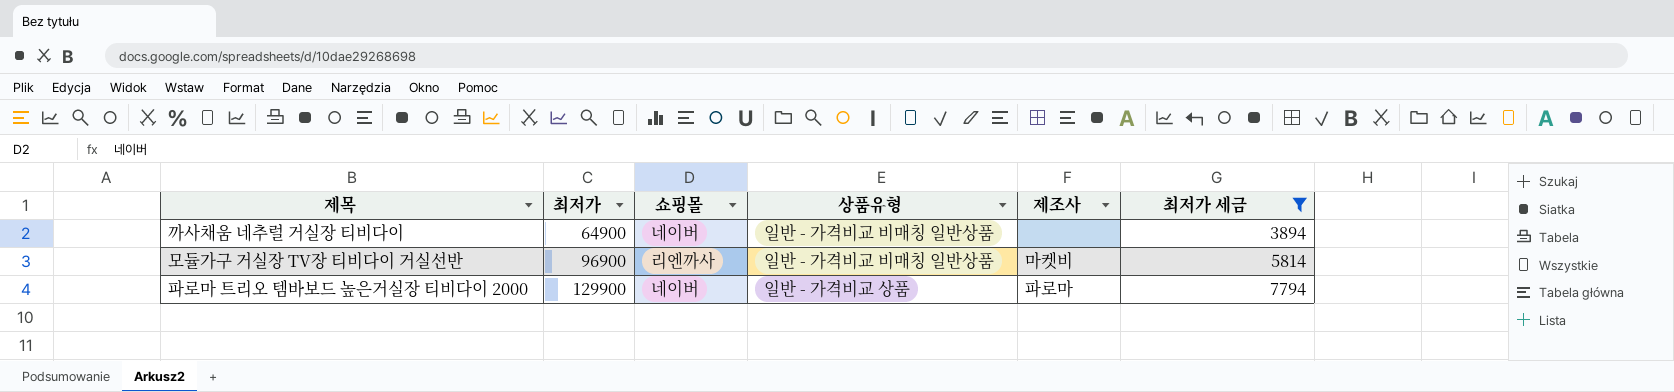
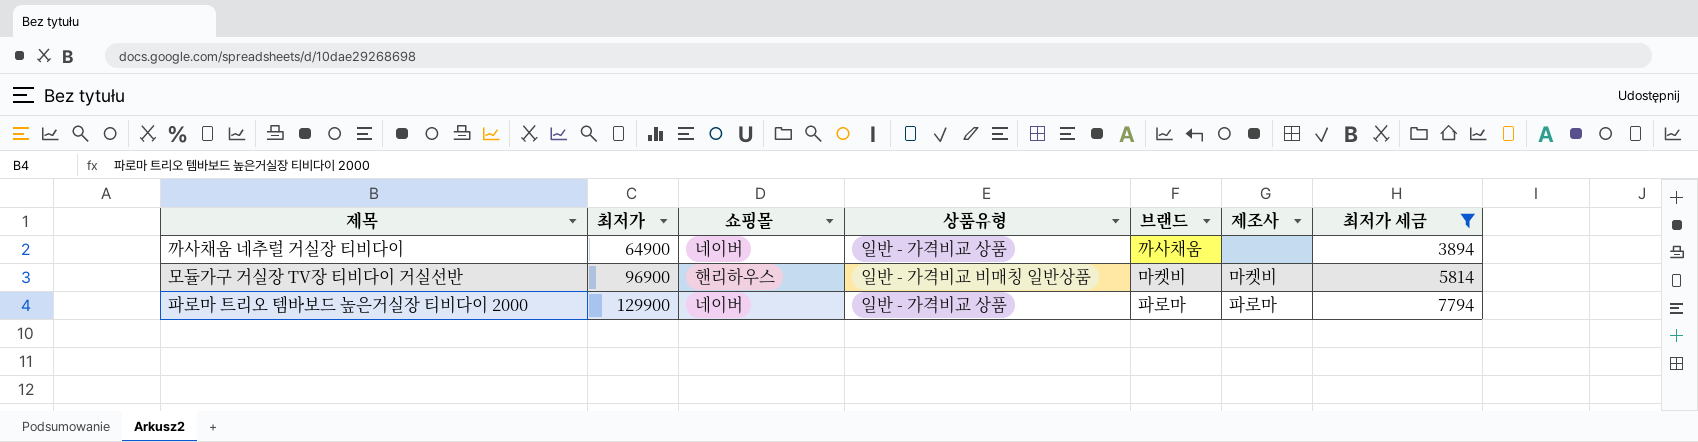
column 브랜드 | position: none -> 5
까사채움 네추럴 거실장 티비다이 | 상품유형: 일반 - 가격비교 비매칭 일반상품 -> 일반 - 가격비교 상품
모듈가구 거실장 TV장 티비다이 거실선반 | 쇼핑몰: 리엔까사 -> 핸리하우스

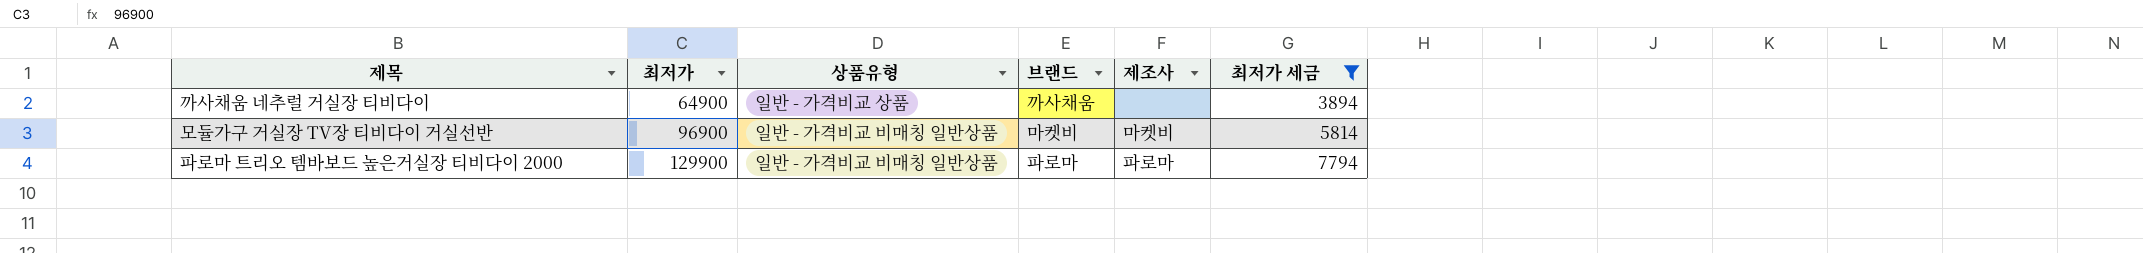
column 쇼핑몰 | position: 3 -> none
파로마 트리오 템바보드 높은거실장 티비다이 2000 | 상품유형: 일반 - 가격비교 상품 -> 일반 - 가격비교 비매칭 일반상품

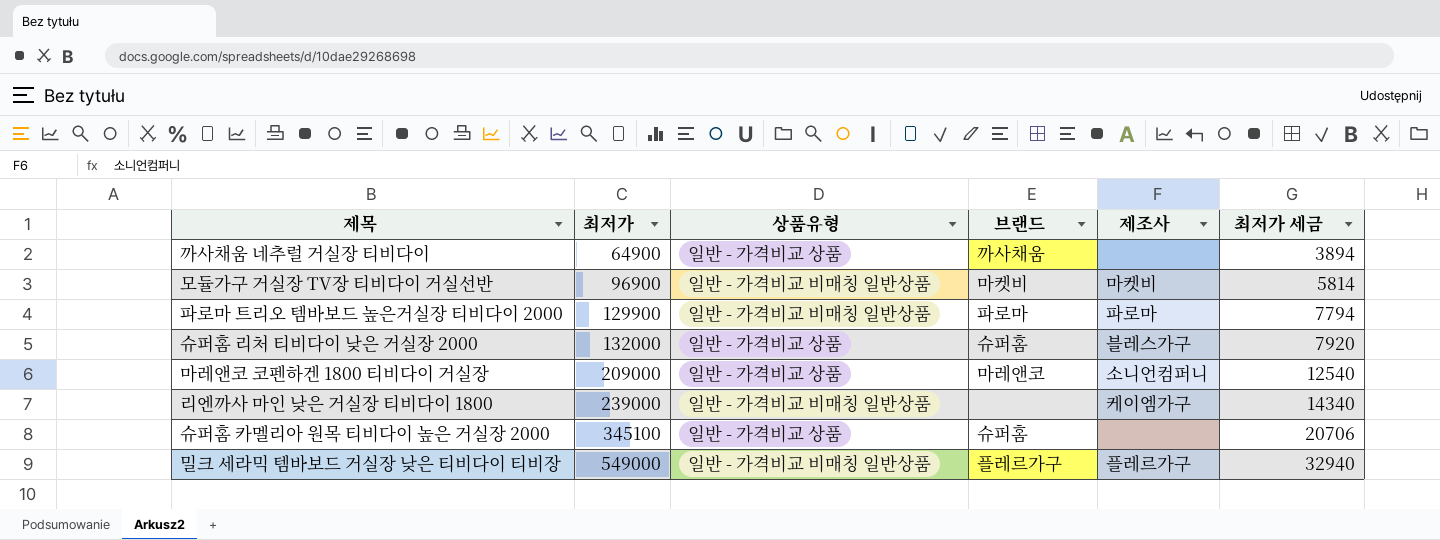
filter: 최저가 세금 <= 7794 -> none

